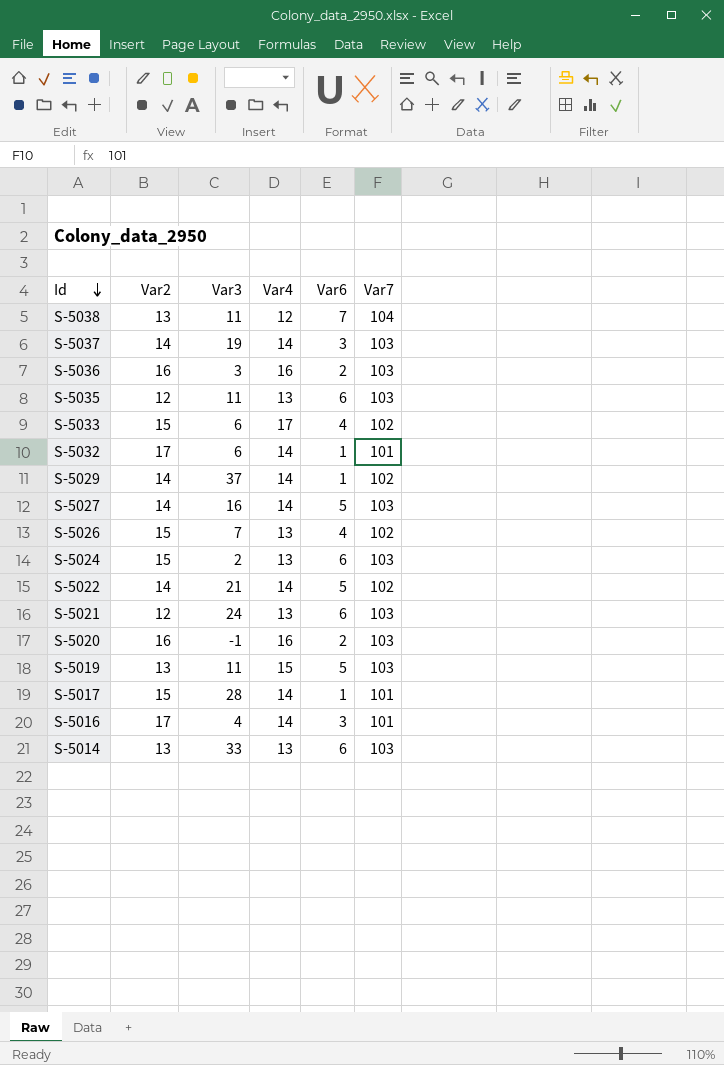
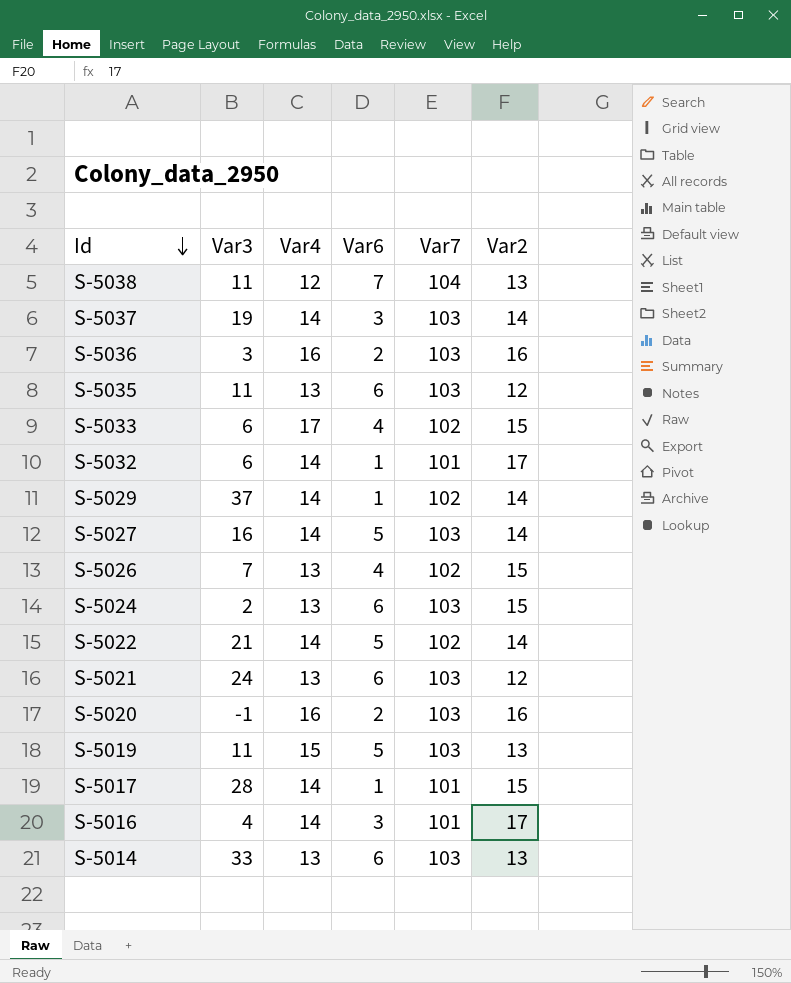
column Var2 | position: 2 -> 6

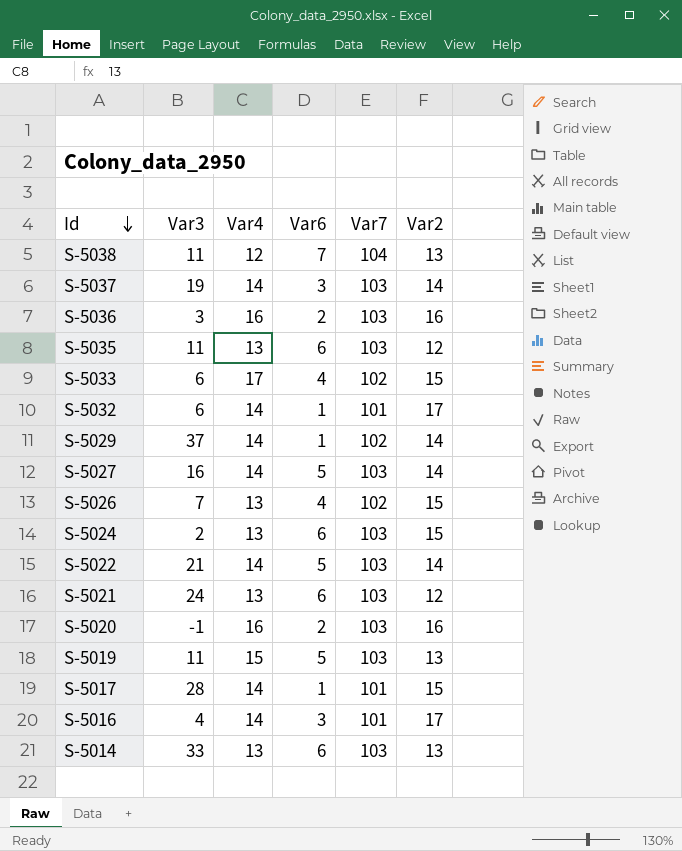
S-5022 | Var7: 102 -> 103

